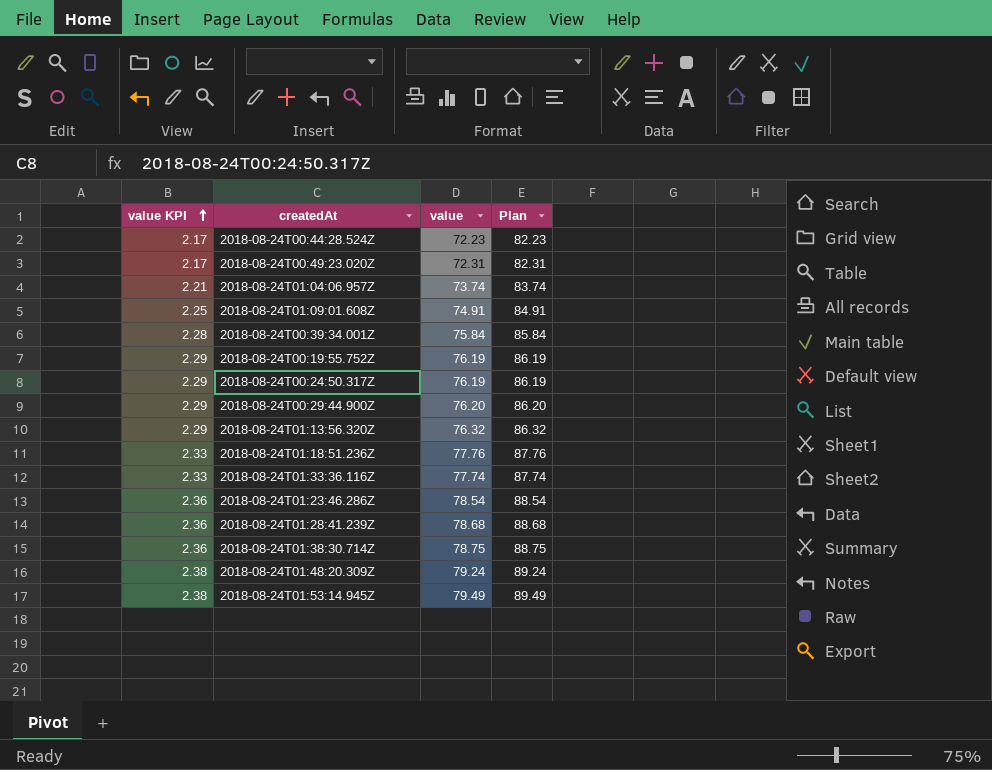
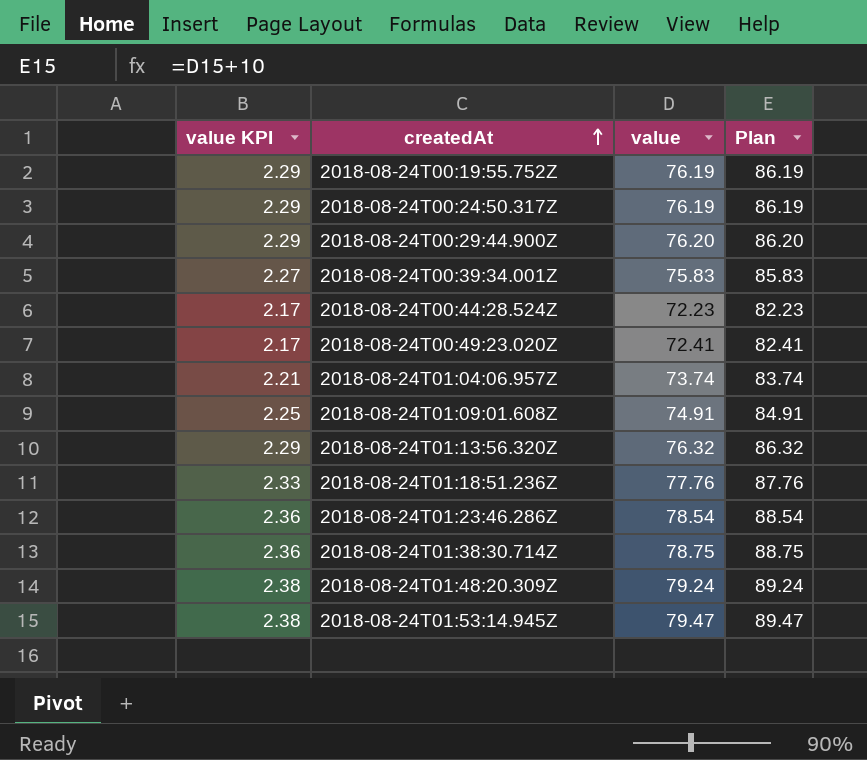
row order: value KPI ascending -> createdAt ascending
row 2018-08-24T01:33:36.116Z: 2.33 | 77.74 | 87.74 -> none
row 2018-08-24T01:28:41.239Z: 2.36 | 78.68 | 88.68 -> none
2018-08-24T00:39:34.001Z | value KPI: 2.28 -> 2.27
2018-08-24T00:39:34.001Z | value: 75.84 -> 75.83
2018-08-24T00:39:34.001Z | Plan: 85.84 -> 85.83
2018-08-24T00:49:23.020Z | value: 72.31 -> 72.41
2018-08-24T00:49:23.020Z | Plan: 82.31 -> 82.41
2018-08-24T01:53:14.945Z | value: 79.49 -> 79.47
2018-08-24T01:53:14.945Z | Plan: 89.49 -> 89.47

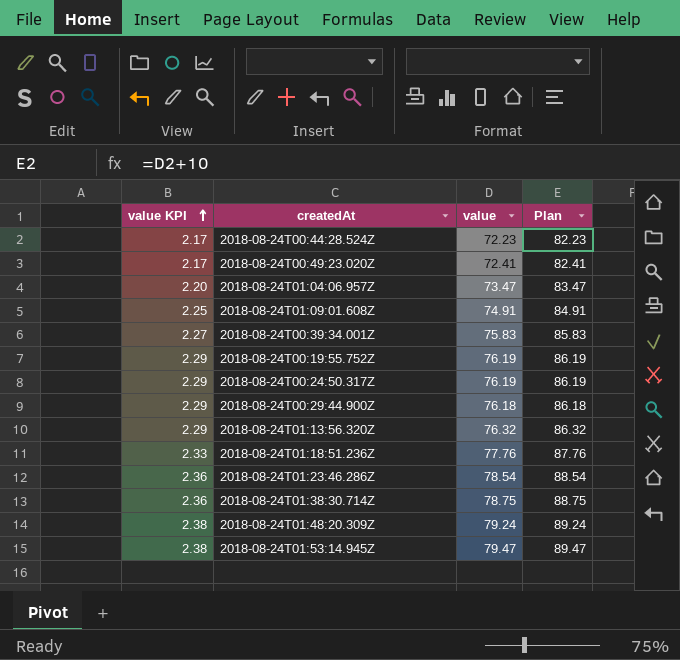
row order: createdAt ascending -> value KPI ascending
2018-08-24T01:04:06.957Z | value KPI: 2.21 -> 2.20
2018-08-24T01:04:06.957Z | value: 73.74 -> 73.47
2018-08-24T01:04:06.957Z | Plan: 83.74 -> 83.47
2018-08-24T00:29:44.900Z | value: 76.20 -> 76.18
2018-08-24T00:29:44.900Z | Plan: 86.20 -> 86.18

